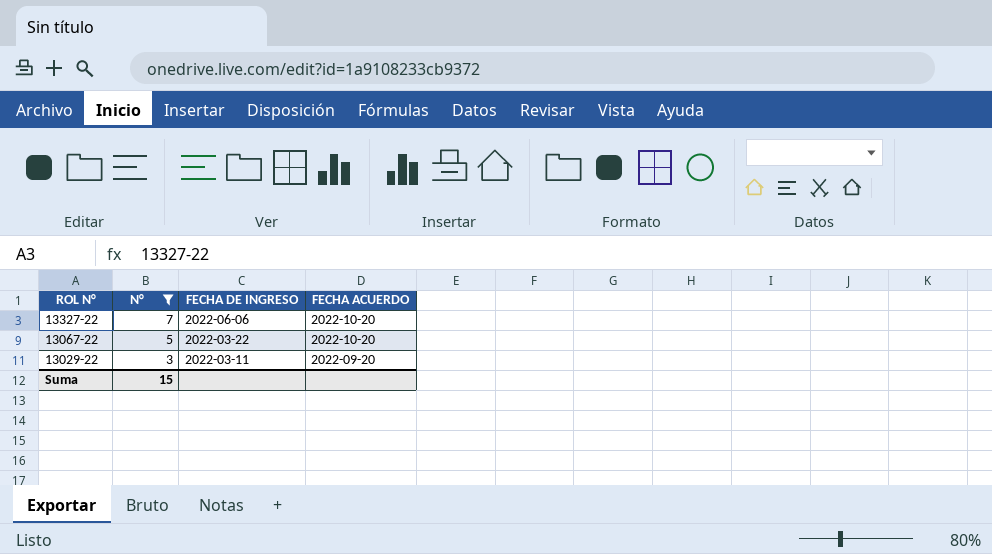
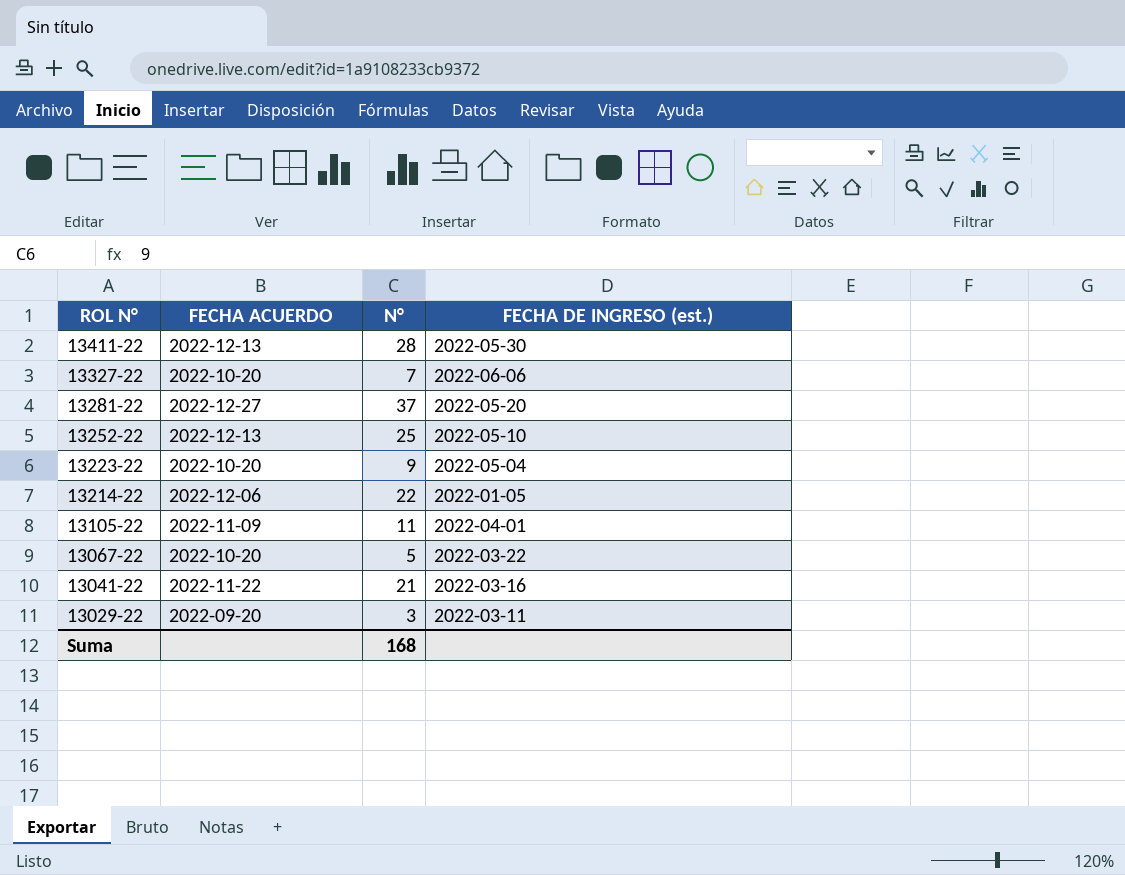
filter: N° <= 7 -> none
column FECHA ACUERDO | position: 4 -> 2
column name: FECHA DE INGRESO -> FECHA DE INGRESO (est.)
Suma | N°: 15 -> 168

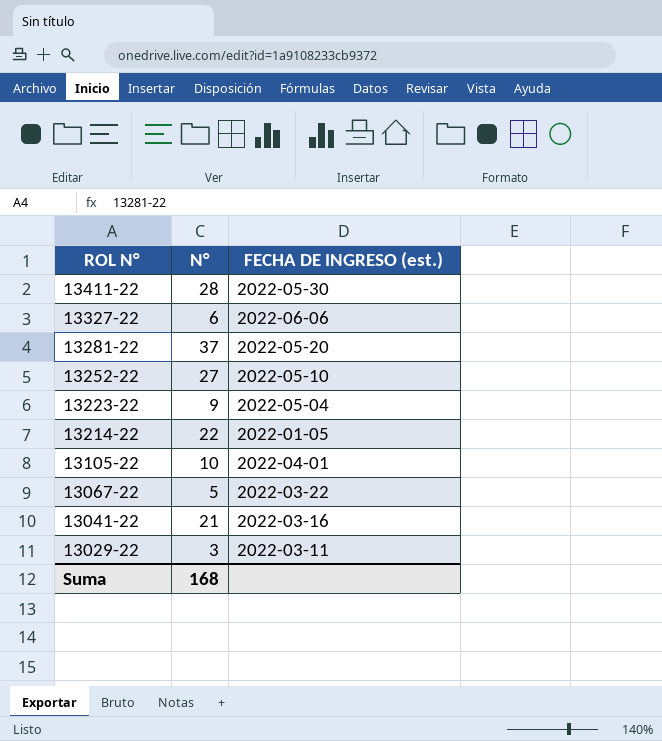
column FECHA ACUERDO | position: 2 -> none
13327-22 | N°: 7 -> 6
13252-22 | N°: 25 -> 27
13105-22 | N°: 11 -> 10

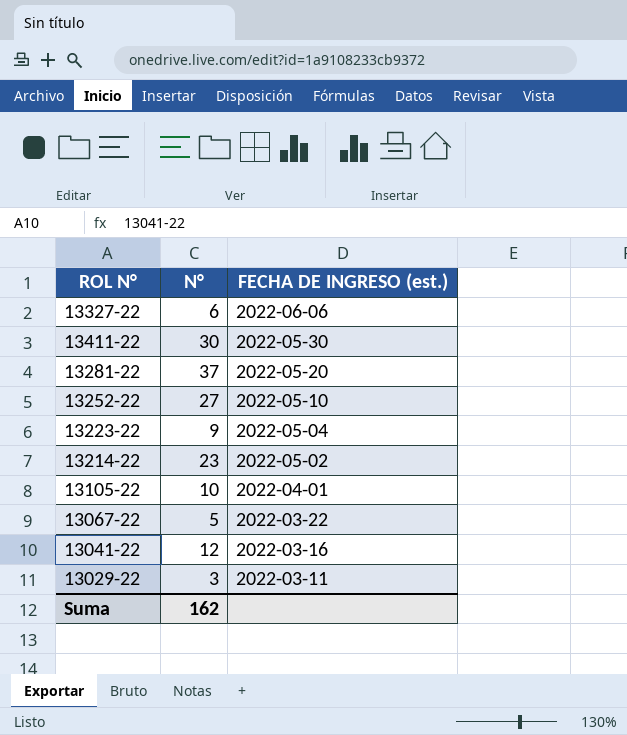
row order: ROL N° descending -> FECHA DE INGRESO (est.) descending
13411-22 | N°: 28 -> 30
13214-22 | N°: 22 -> 23
13214-22 | FECHA DE INGRESO (est.): 2022-01-05 -> 2022-05-02
13041-22 | N°: 21 -> 12
Suma | N°: 168 -> 162

